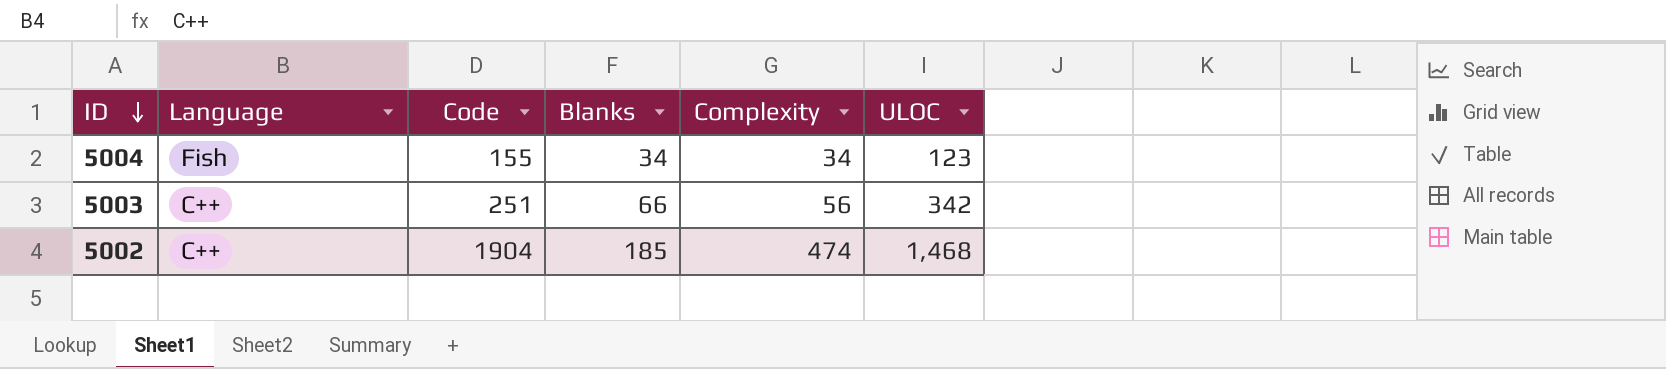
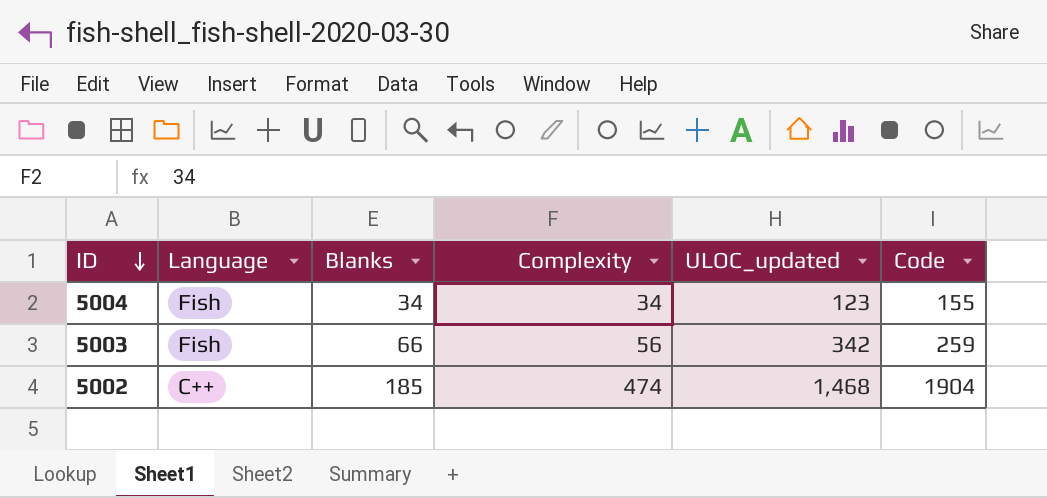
column name: ULOC -> ULOC_updated
column Code | position: 3 -> 6
5003 | Language: C++ -> Fish
5003 | Code: 251 -> 259

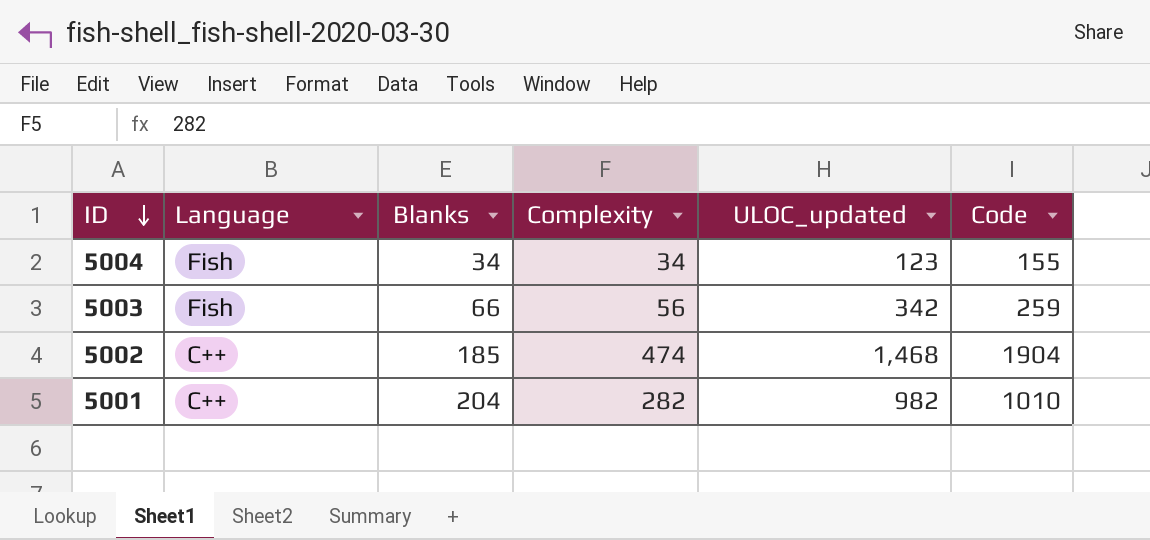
row 5001: none -> C++ | 204 | 282 | 982 | 1010

